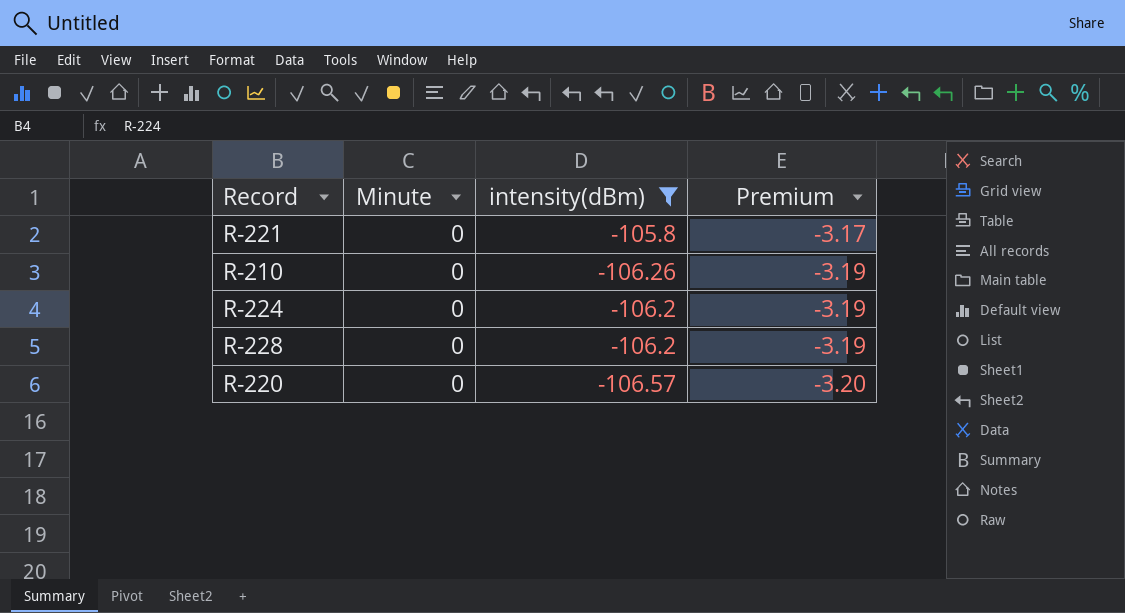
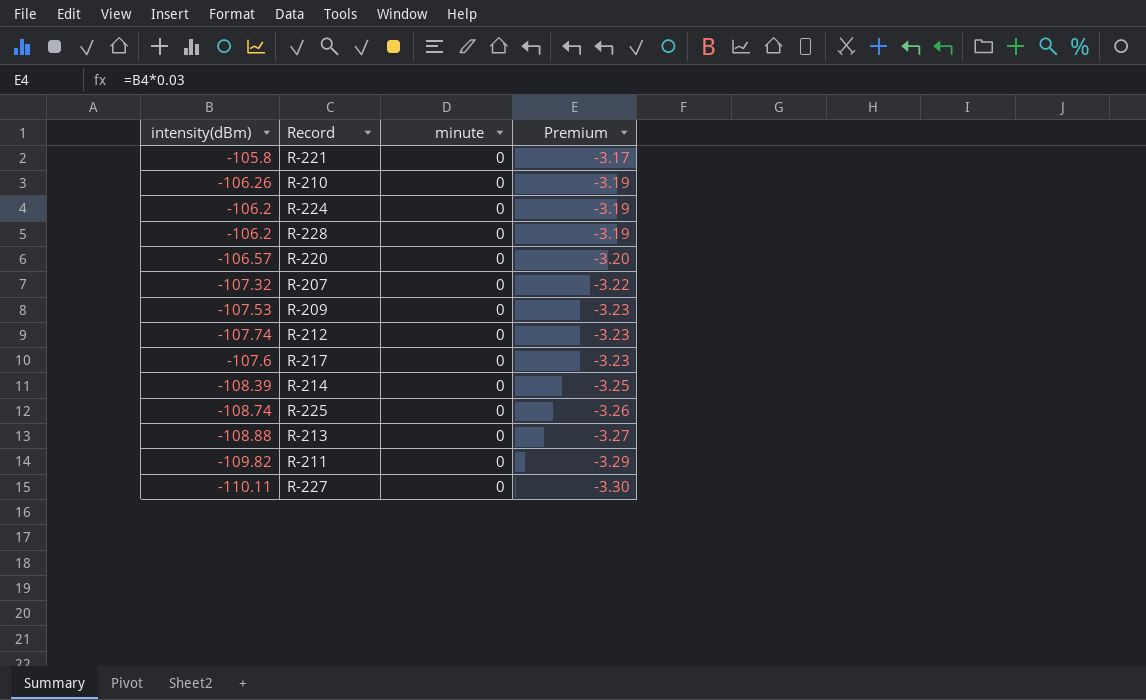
filter: intensity(dBm) >= -106.57 -> none
column intensity(dBm) | position: 3 -> 1
column name: Minute -> minute

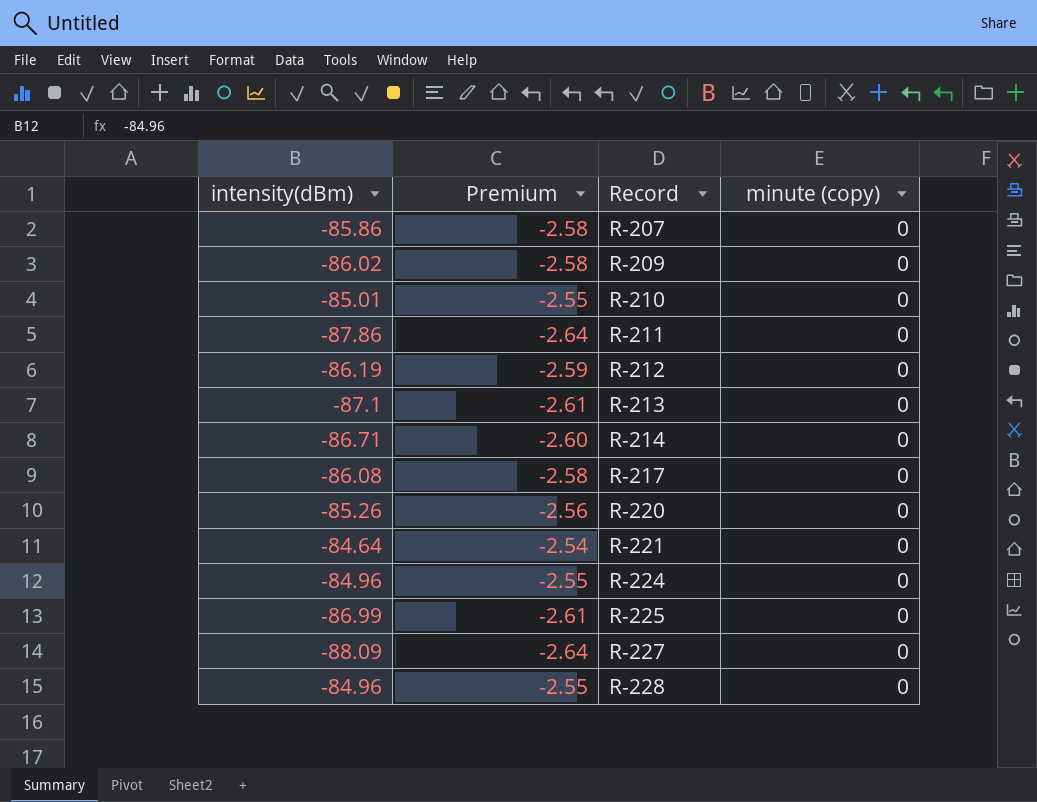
row order: Premium descending -> Record ascending
column Premium | position: 4 -> 2
column name: minute -> minute (copy)
R-207 | intensity(dBm): -107.32 -> -85.86
R-207 | Premium: -3.22 -> -2.58
R-209 | intensity(dBm): -107.53 -> -86.02
R-209 | Premium: -3.23 -> -2.58
R-210 | intensity(dBm): -106.26 -> -85.01
R-210 | Premium: -3.19 -> -2.55
R-211 | intensity(dBm): -109.82 -> -87.86
R-211 | Premium: -3.29 -> -2.64
R-212 | intensity(dBm): -107.74 -> -86.19
R-212 | Premium: -3.23 -> -2.59
R-213 | intensity(dBm): -108.88 -> -87.1
R-213 | Premium: -3.27 -> -2.61
R-214 | intensity(dBm): -108.39 -> -86.71
R-214 | Premium: -3.25 -> -2.60
R-217 | intensity(dBm): -107.6 -> -86.08
R-217 | Premium: -3.23 -> -2.58
R-220 | intensity(dBm): -106.57 -> -85.26
R-220 | Premium: -3.20 -> -2.56
R-221 | intensity(dBm): -105.8 -> -84.64
R-221 | Premium: -3.17 -> -2.54
R-224 | intensity(dBm): -106.2 -> -84.96
R-224 | Premium: -3.19 -> -2.55
R-225 | intensity(dBm): -108.74 -> -86.99
R-225 | Premium: -3.26 -> -2.61
R-227 | intensity(dBm): -110.11 -> -88.09
R-227 | Premium: -3.30 -> -2.64
R-228 | intensity(dBm): -106.2 -> -84.96
R-228 | Premium: -3.19 -> -2.55

